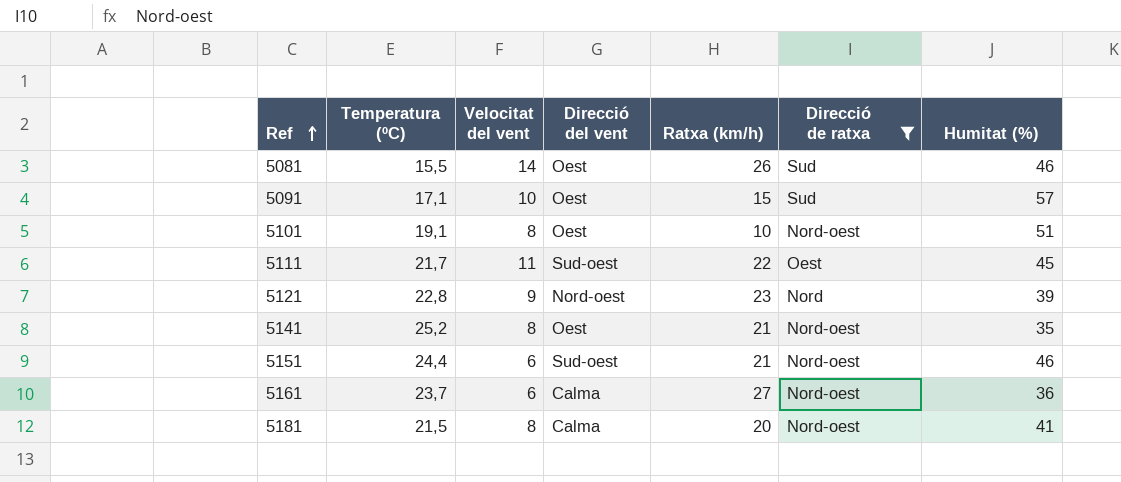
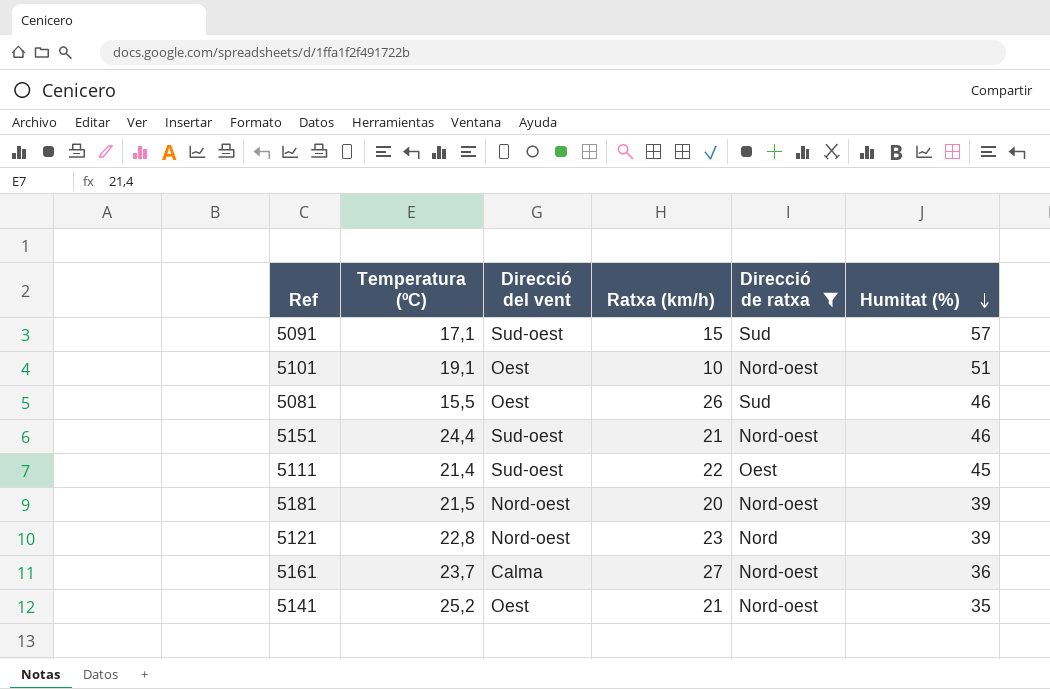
row order: Ref ascending -> Humitat (%) descending
column Velocitat del vent | position: 3 -> none
5091 | Direcció del vent: Oest -> Sud-oest
5111 | Temperatura (ºC): 21,7 -> 21,4
5181 | Direcció del vent: Calma -> Nord-oest
5181 | Humitat (%): 41 -> 39

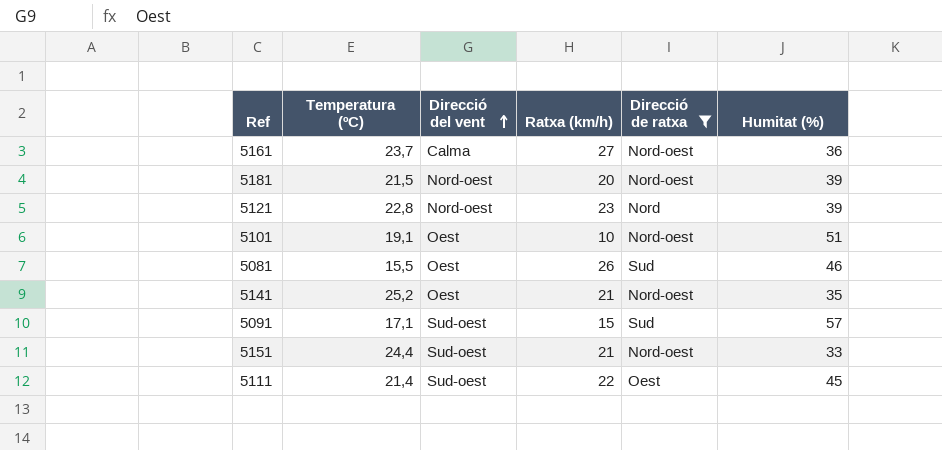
row order: Humitat (%) descending -> Direcció del vent ascending
5151 | Humitat (%): 46 -> 33

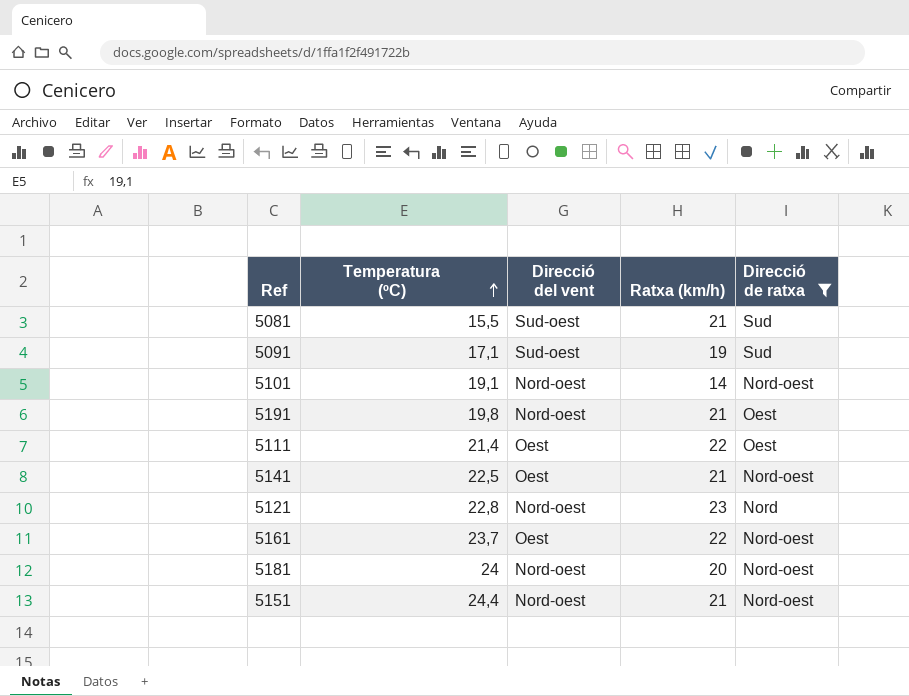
row order: Direcció del vent ascending -> Temperatura (ºC) ascending
column Humitat (%) | position: 6 -> none
5081 | Direcció del vent: Oest -> Sud-oest
5081 | Ratxa (km/h): 26 -> 21
5091 | Ratxa (km/h): 15 -> 19
5101 | Direcció del vent: Oest -> Nord-oest
5101 | Ratxa (km/h): 10 -> 14
row 5191: none -> 19,8 | Nord-oest | 21 | Oest
5111 | Direcció del vent: Sud-oest -> Oest
5141 | Temperatura (ºC): 25,2 -> 22,5
5161 | Direcció del vent: Calma -> Oest
5161 | Ratxa (km/h): 27 -> 22
5181 | Temperatura (ºC): 21,5 -> 24
5151 | Direcció del vent: Sud-oest -> Nord-oest

